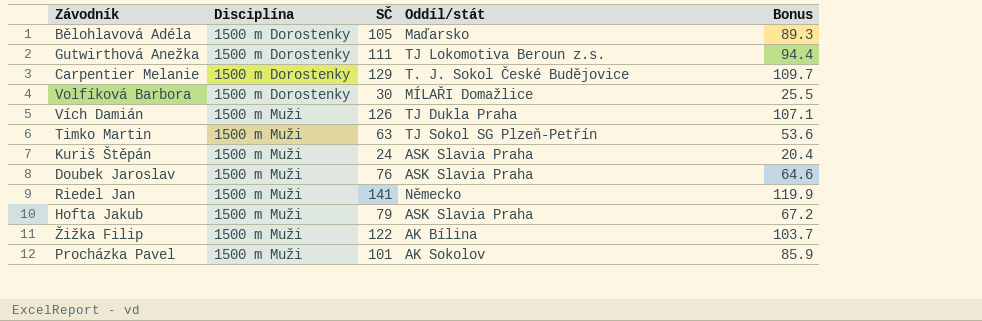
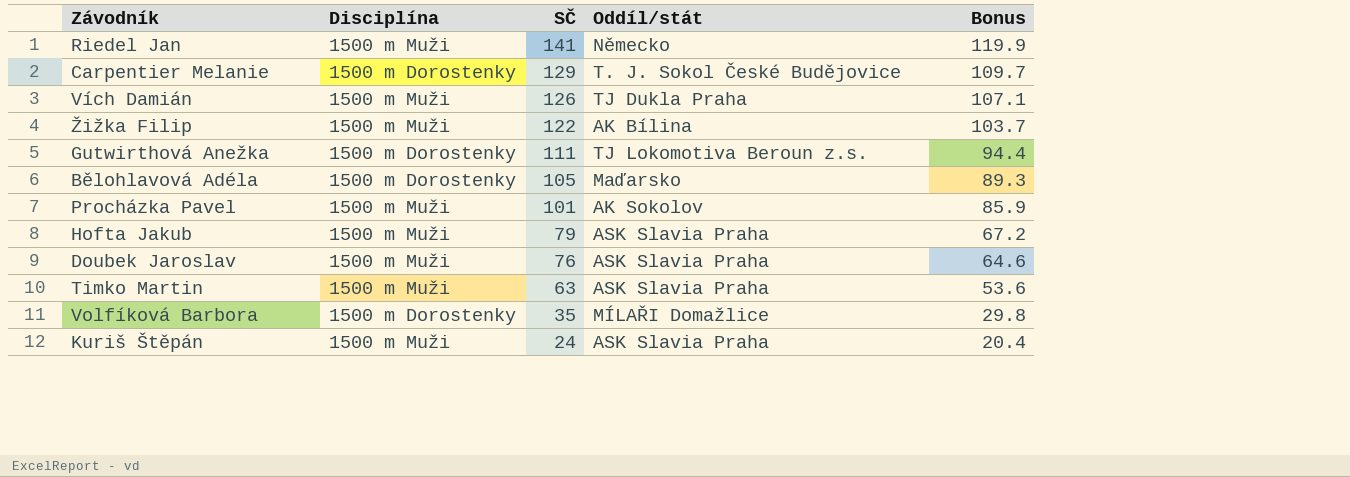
row order: Disciplína ascending -> SČ descending
Timko Martin | Oddíl/stát: TJ Sokol SG Plzeň-Petřín -> ASK Slavia Praha
Volfíková Barbora | SČ: 30 -> 35
Volfíková Barbora | Bonus: 25.5 -> 29.8

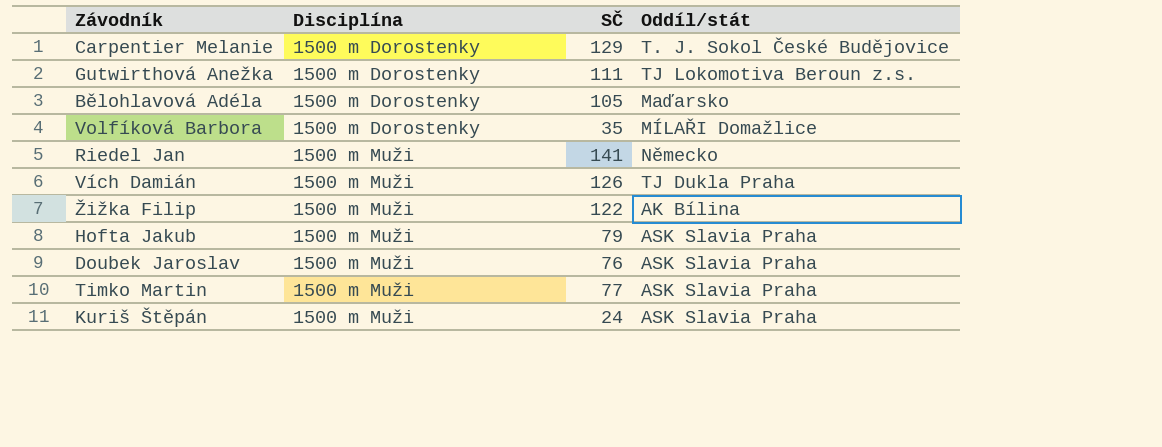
row order: SČ descending -> Disciplína ascending
column Bonus | formula: [SČ] * 0.85 -> none
row Procházka Pavel: 1500 m Muži | 101 | AK Sokolov | 85.9 -> none
Timko Martin | SČ: 63 -> 77

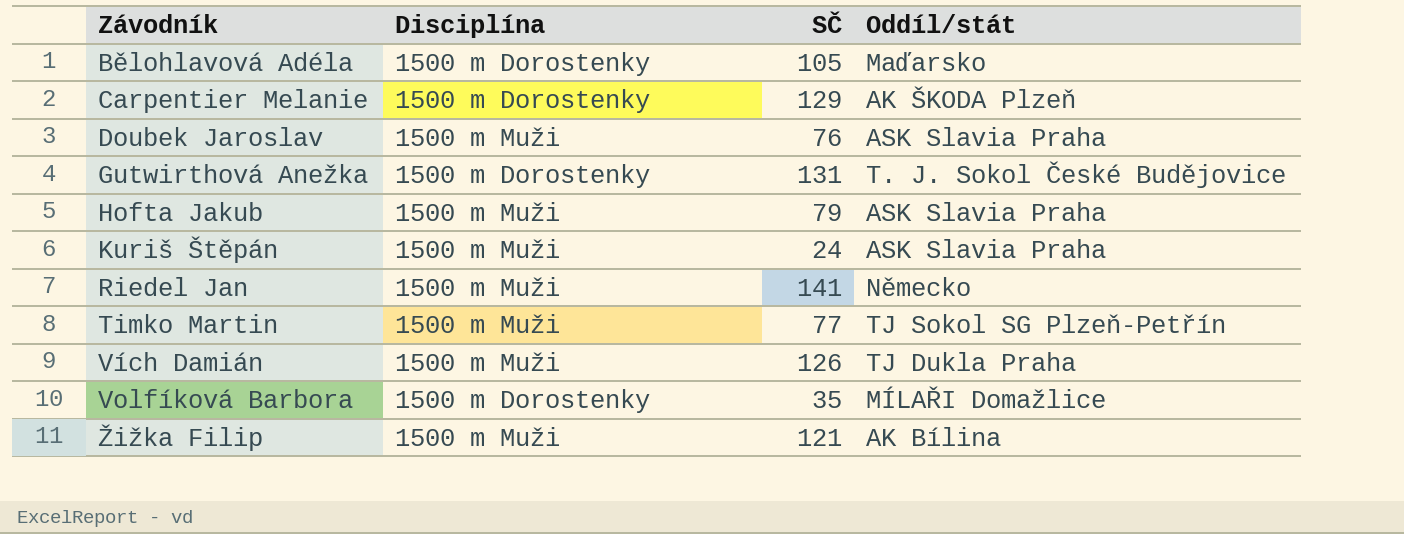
row order: Disciplína ascending -> Závodník ascending
Carpentier Melanie | Oddíl/stát: T. J. Sokol České Budějovice -> AK ŠKODA Plzeň
Gutwirthová Anežka | SČ: 111 -> 131
Gutwirthová Anežka | Oddíl/stát: TJ Lokomotiva Beroun z.s. -> T. J. Sokol České Budějovice
Timko Martin | Oddíl/stát: ASK Slavia Praha -> TJ Sokol SG Plzeň-Petřín
Žižka Filip | SČ: 122 -> 121

